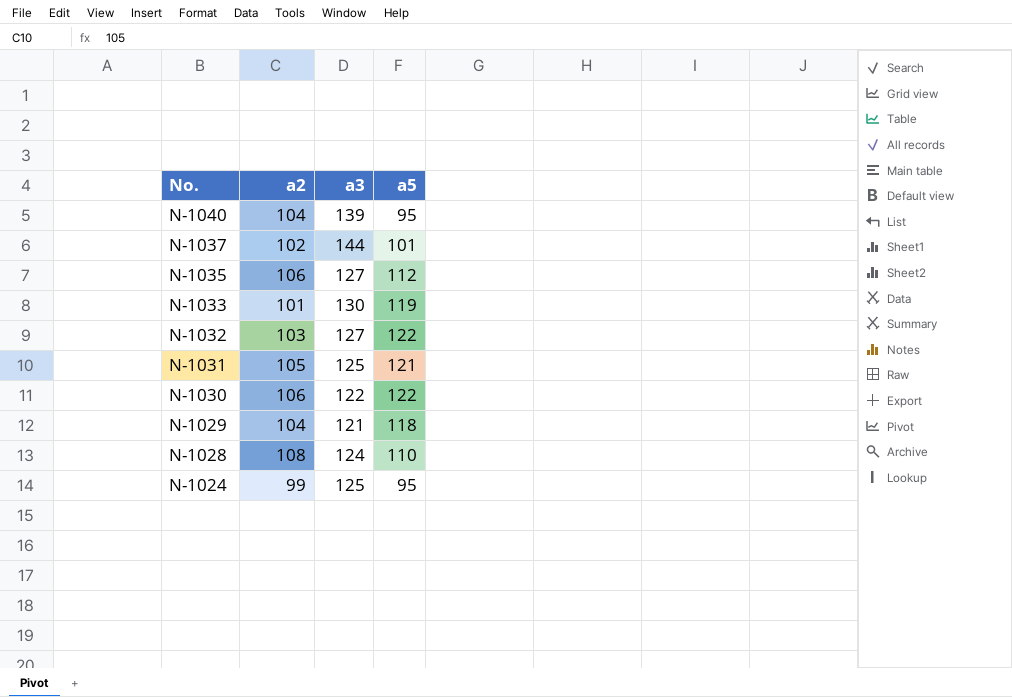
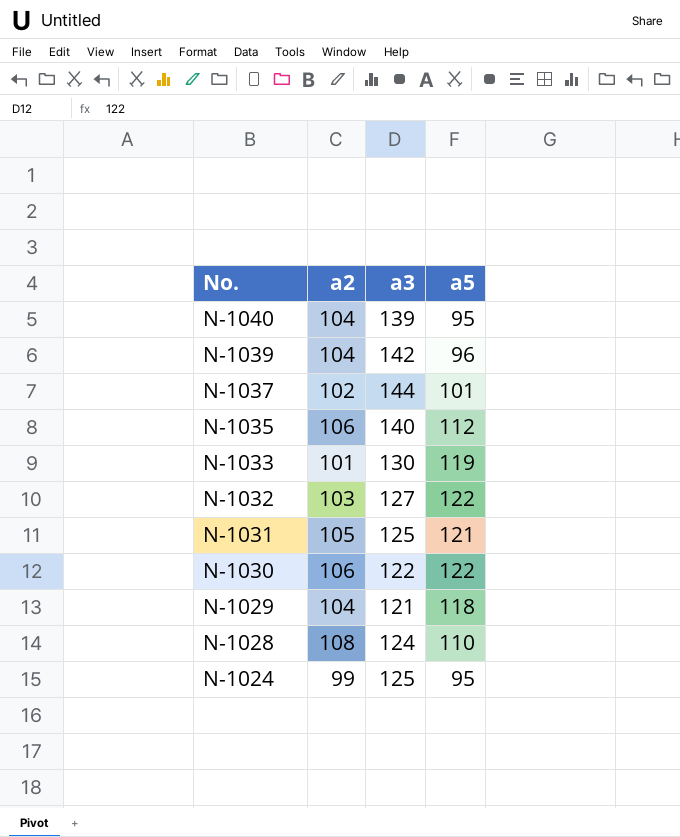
row N-1039: none -> 104 | 142 | 96
N-1035 | a3: 127 -> 140

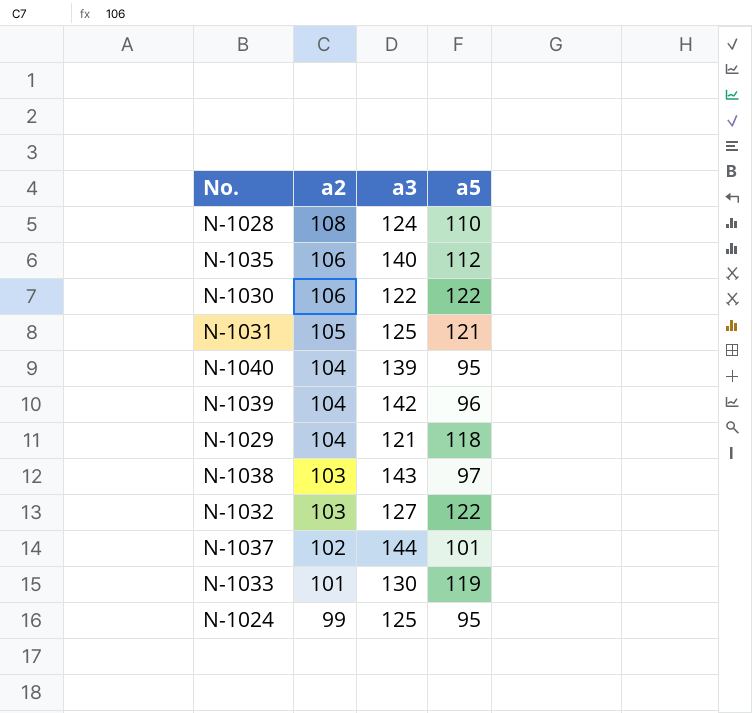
row order: No. descending -> a2 descending
row N-1038: none -> 103 | 143 | 97

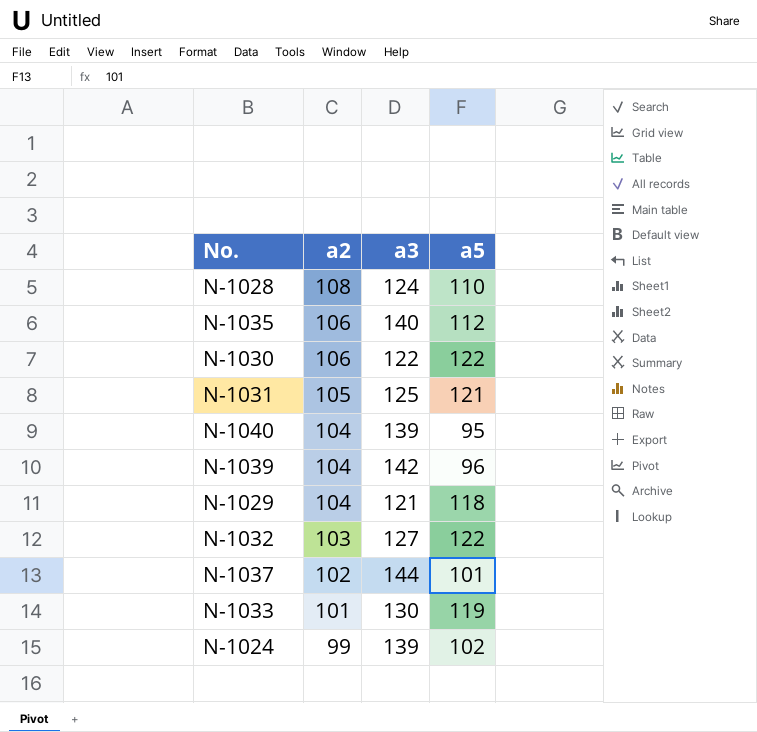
row N-1038: 103 | 143 | 97 -> none
N-1024 | a3: 125 -> 139
N-1024 | a5: 95 -> 102

